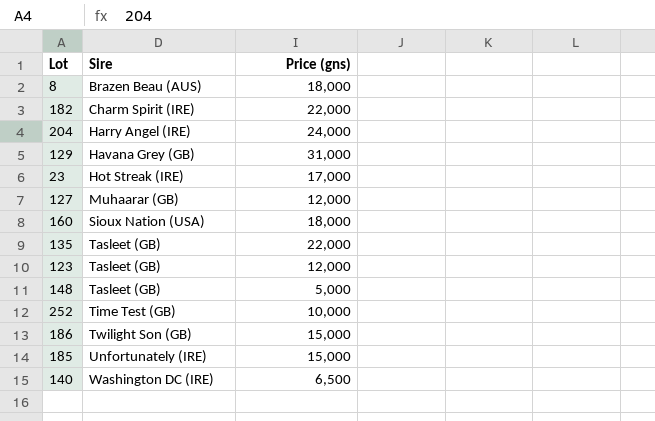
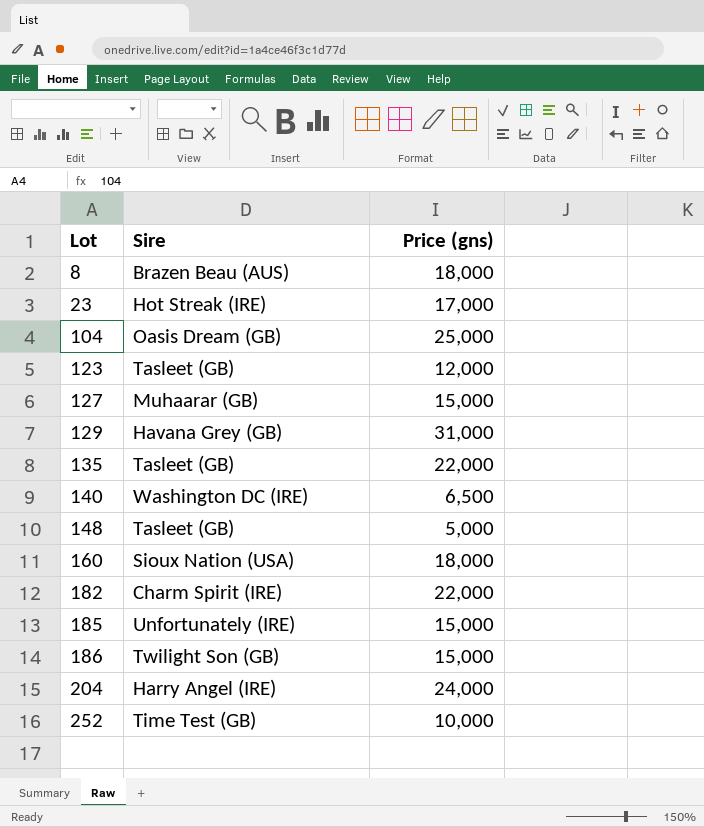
row order: Sire ascending -> Lot ascending
row 104: none -> Oasis Dream (GB) | 25,000
127 | Price (gns): 12,000 -> 15,000

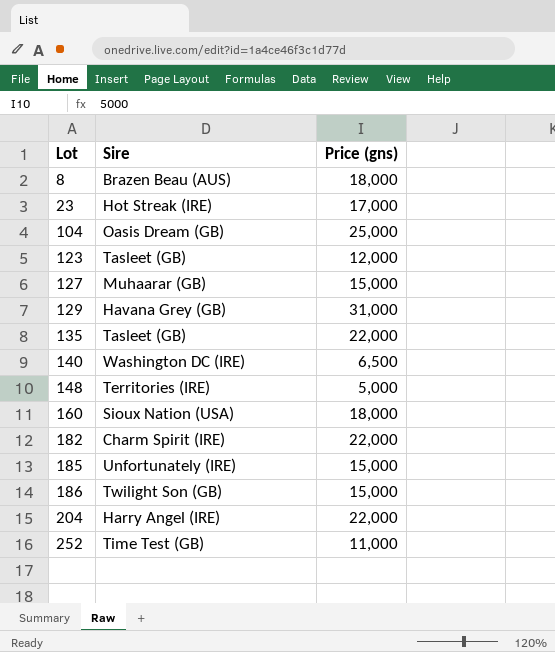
148 | Sire: Tasleet (GB) -> Territories (IRE)
204 | Price (gns): 24,000 -> 22,000
252 | Price (gns): 10,000 -> 11,000

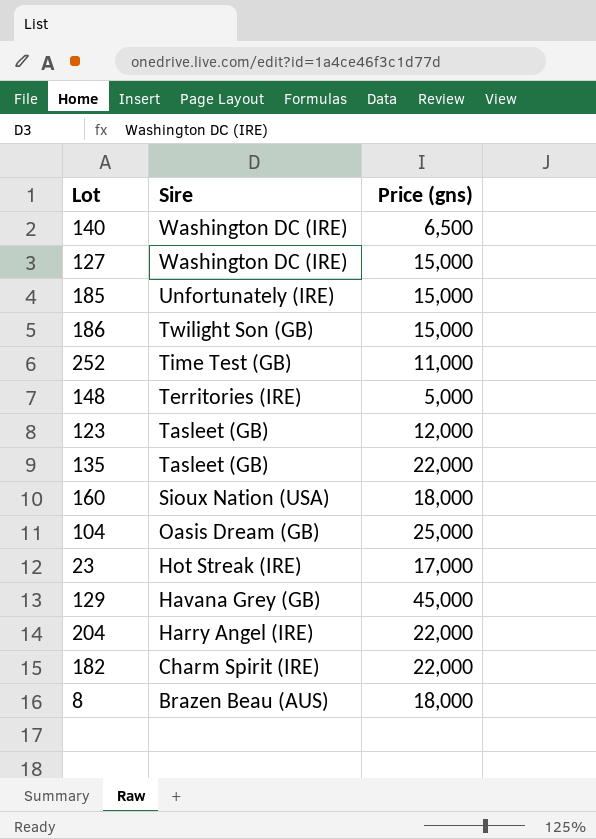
row order: Lot ascending -> Sire descending
127 | Sire: Muhaarar (GB) -> Washington DC (IRE)
129 | Price (gns): 31,000 -> 45,000

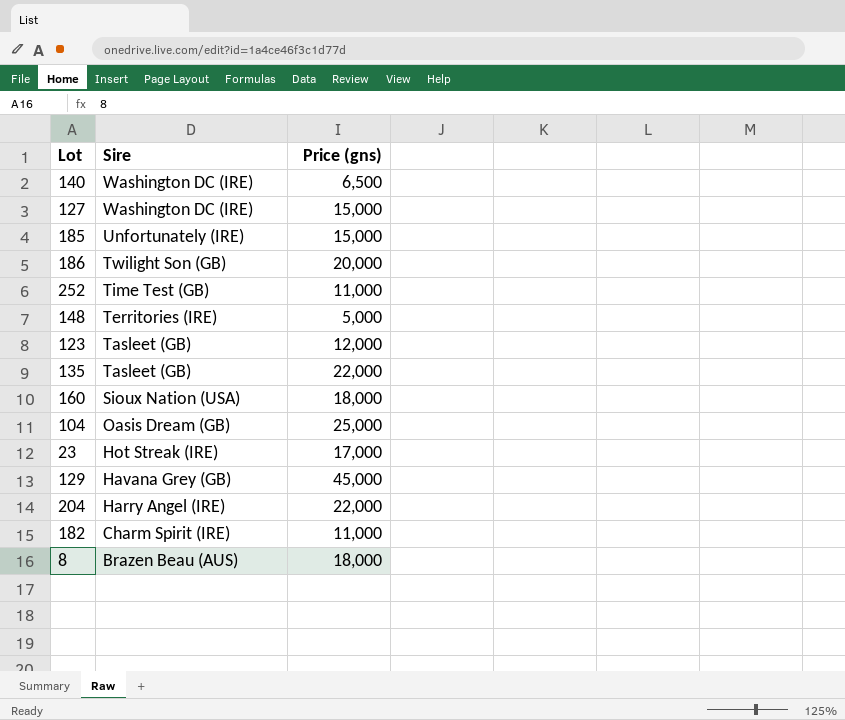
186 | Price (gns): 15,000 -> 20,000
182 | Price (gns): 22,000 -> 11,000

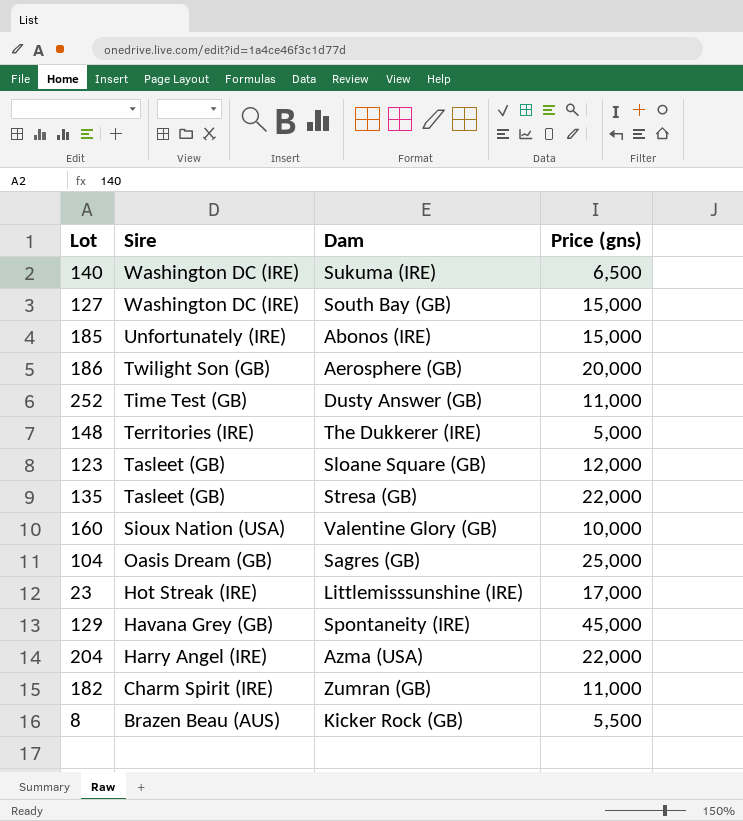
column Dam | position: none -> 3
160 | Price (gns): 18,000 -> 10,000
8 | Price (gns): 18,000 -> 5,500

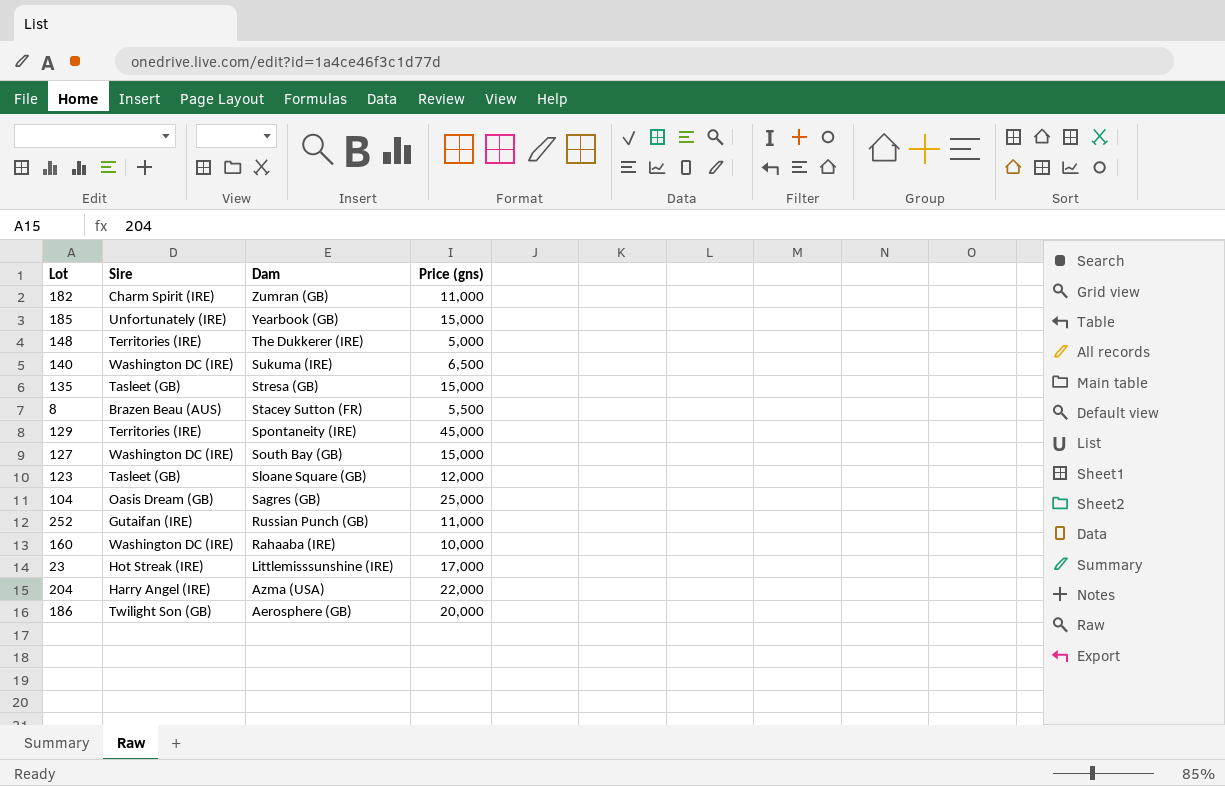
row order: Sire descending -> Dam descending
185 | Dam: Abonos (IRE) -> Yearbook (GB)
135 | Price (gns): 22,000 -> 15,000
8 | Dam: Kicker Rock (GB) -> Stacey Sutton (FR)
129 | Sire: Havana Grey (GB) -> Territories (IRE)
252 | Sire: Time Test (GB) -> Gutaifan (IRE)
252 | Dam: Dusty Answer (GB) -> Russian Punch (GB)
160 | Sire: Sioux Nation (USA) -> Washington DC (IRE)
160 | Dam: Valentine Glory (GB) -> Rahaaba (IRE)

